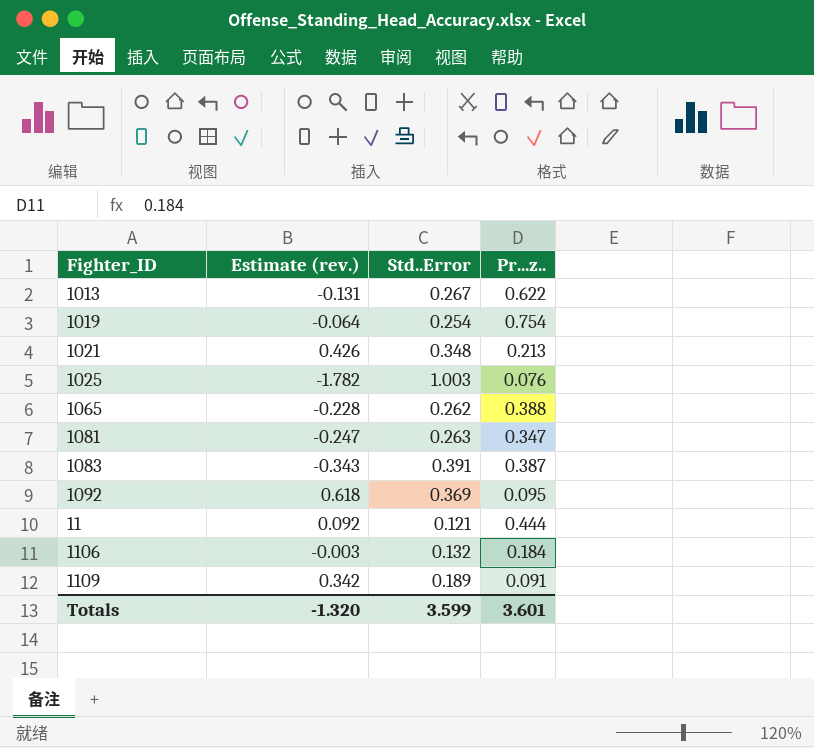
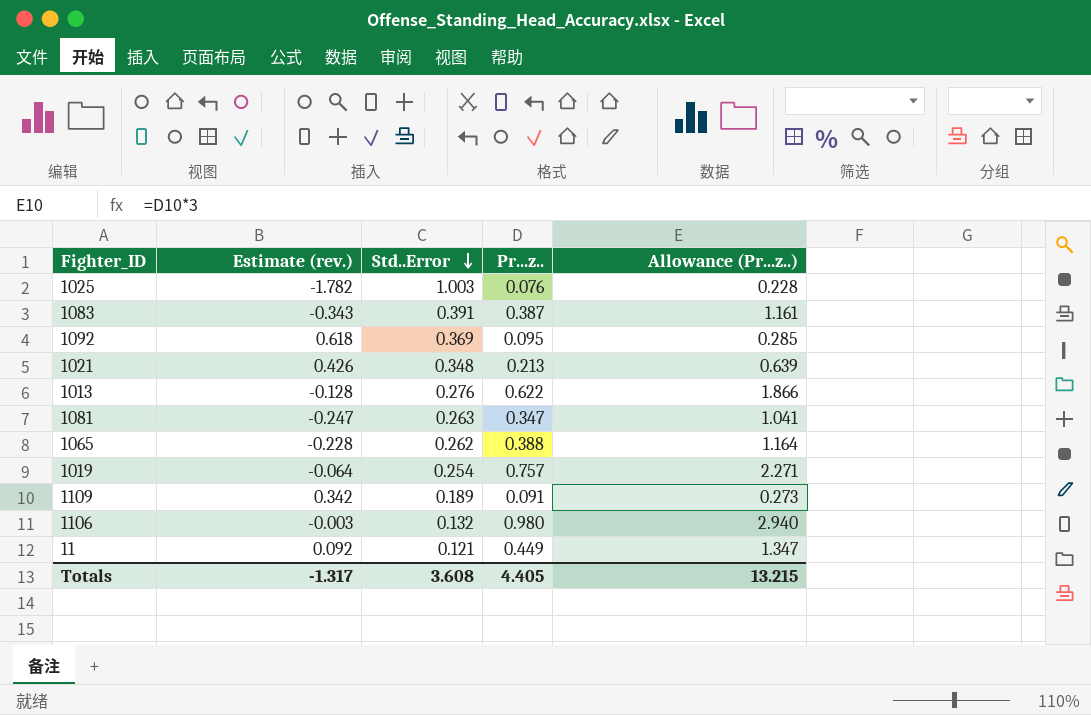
row order: none -> Std..Error descending
column Allowance (Pr...z..) | formula: none -> [Pr...z..] * 3
1013 | Estimate (rev.): -0.131 -> -0.128
1013 | Std..Error: 0.267 -> 0.276
1019 | Pr...z..: 0.754 -> 0.757
1106 | Pr...z..: 0.184 -> 0.980
11 | Pr...z..: 0.444 -> 0.449
Totals | Estimate (rev.): -1.320 -> -1.317
Totals | Std..Error: 3.599 -> 3.608
Totals | Pr...z..: 3.601 -> 4.405

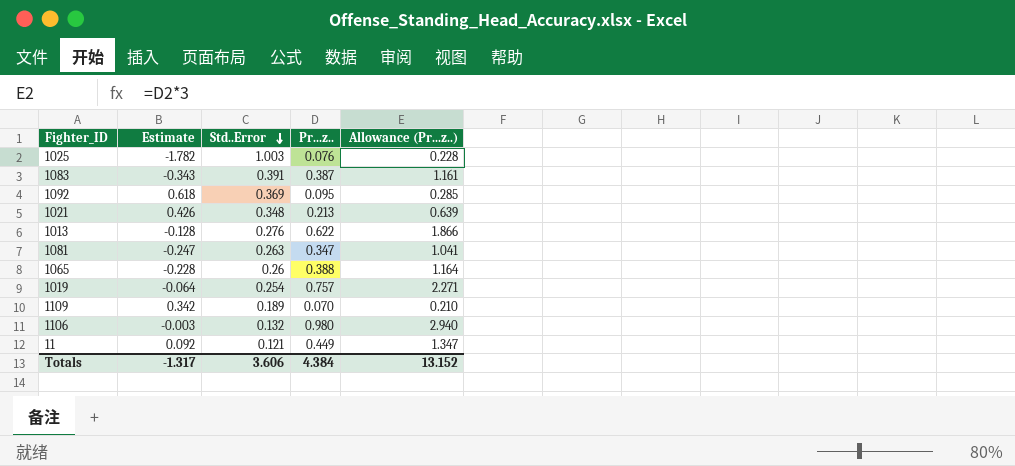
column name: Estimate (rev.) -> Estimate
1065 | Std..Error: 0.262 -> 0.26
1109 | Pr...z..: 0.091 -> 0.070
1109 | Allowance (Pr...z..): 0.273 -> 0.210
Totals | Std..Error: 3.608 -> 3.606
Totals | Pr...z..: 4.405 -> 4.384
Totals | Allowance (Pr...z..): 13.215 -> 13.152

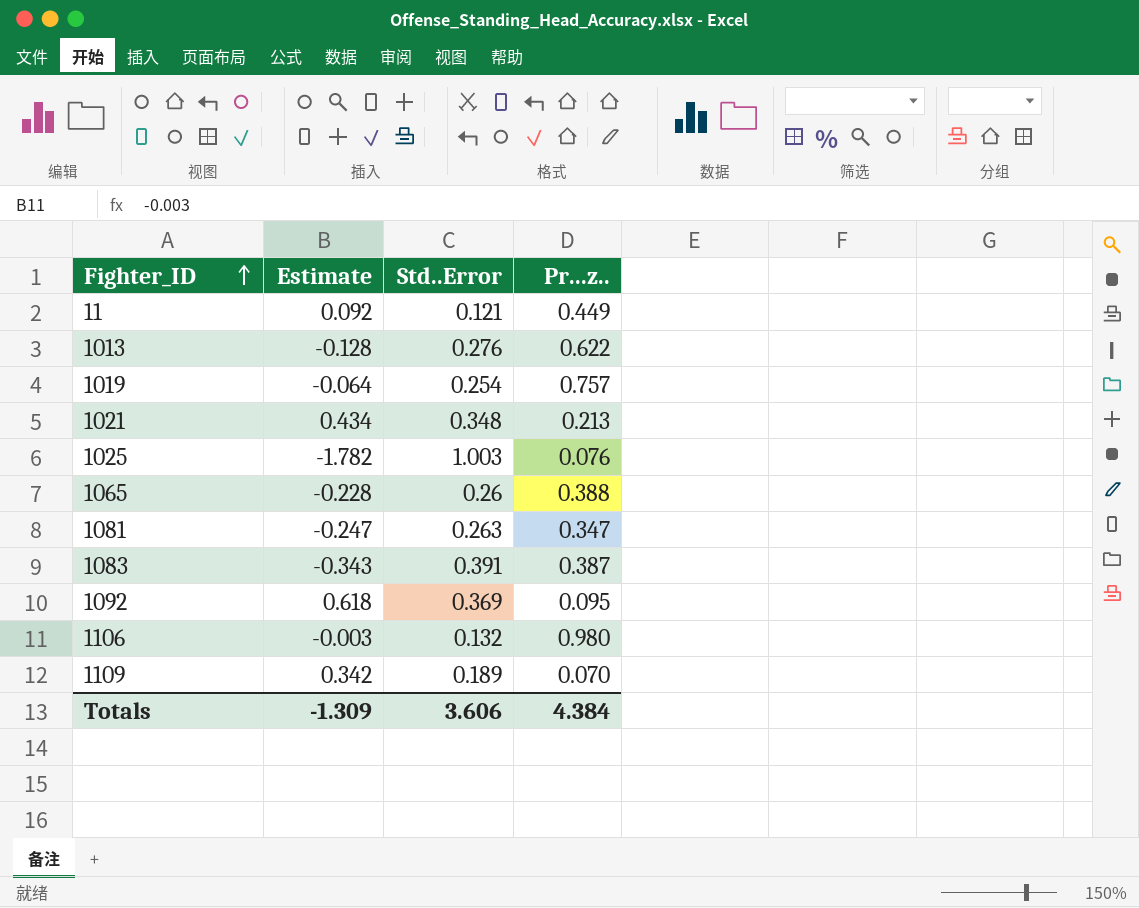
row order: Std..Error descending -> Fighter_ID ascending
column Allowance (Pr...z..) | formula: [Pr...z..] * 3 -> none
1021 | Estimate: 0.426 -> 0.434
Totals | Estimate: -1.317 -> -1.309

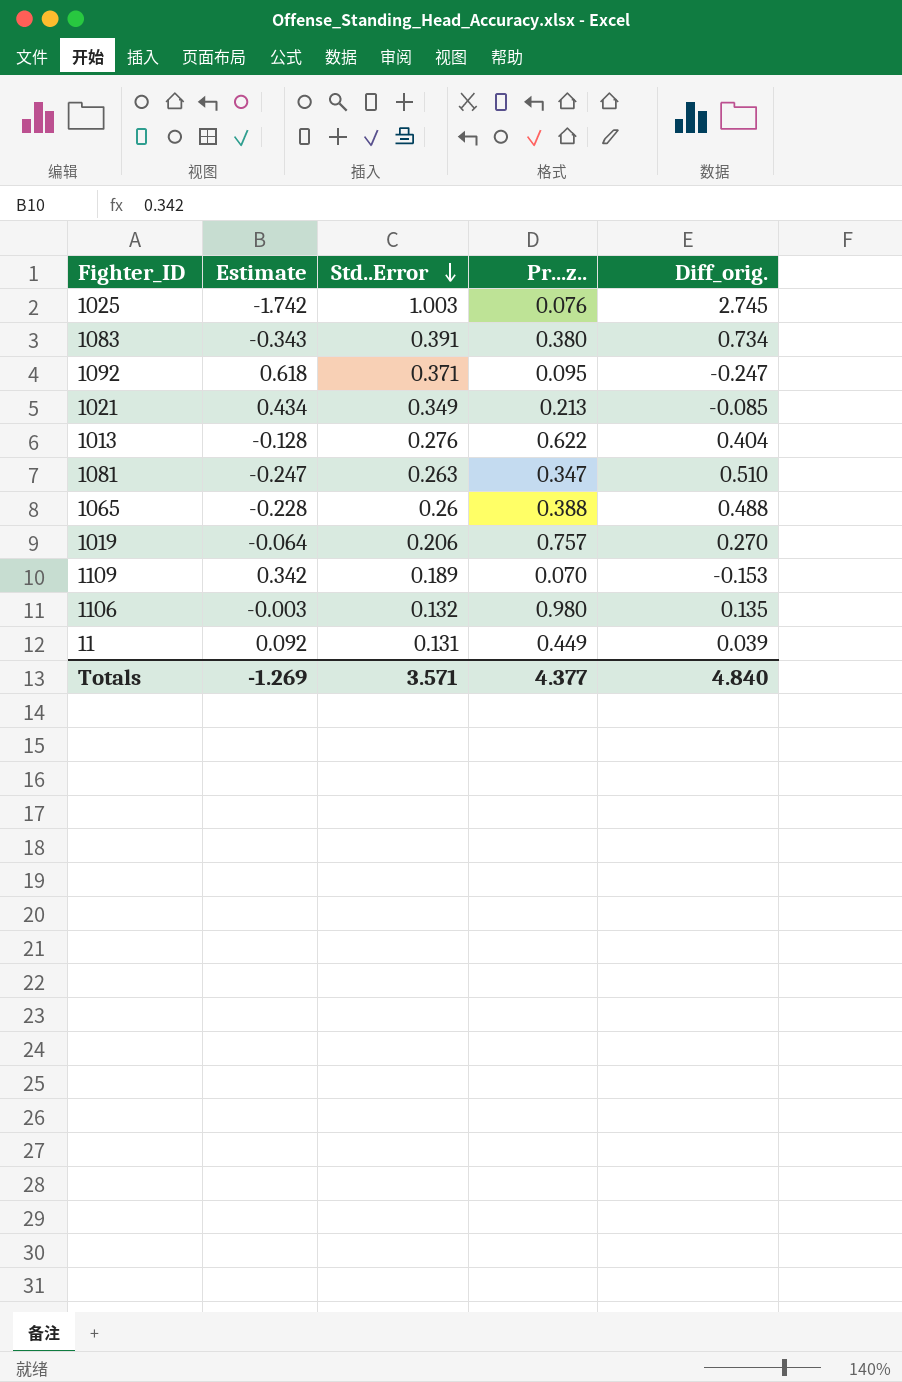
row order: Fighter_ID ascending -> Std..Error descending
column Diff_orig. | formula: none -> [Std..Error] - [Estimate]
1025 | Estimate: -1.782 -> -1.742
1083 | Pr...z..: 0.387 -> 0.380
1092 | Std..Error: 0.369 -> 0.371
1021 | Std..Error: 0.348 -> 0.349
1019 | Std..Error: 0.254 -> 0.206
11 | Std..Error: 0.121 -> 0.131
Totals | Estimate: -1.309 -> -1.269
Totals | Std..Error: 3.606 -> 3.571
Totals | Pr...z..: 4.384 -> 4.377

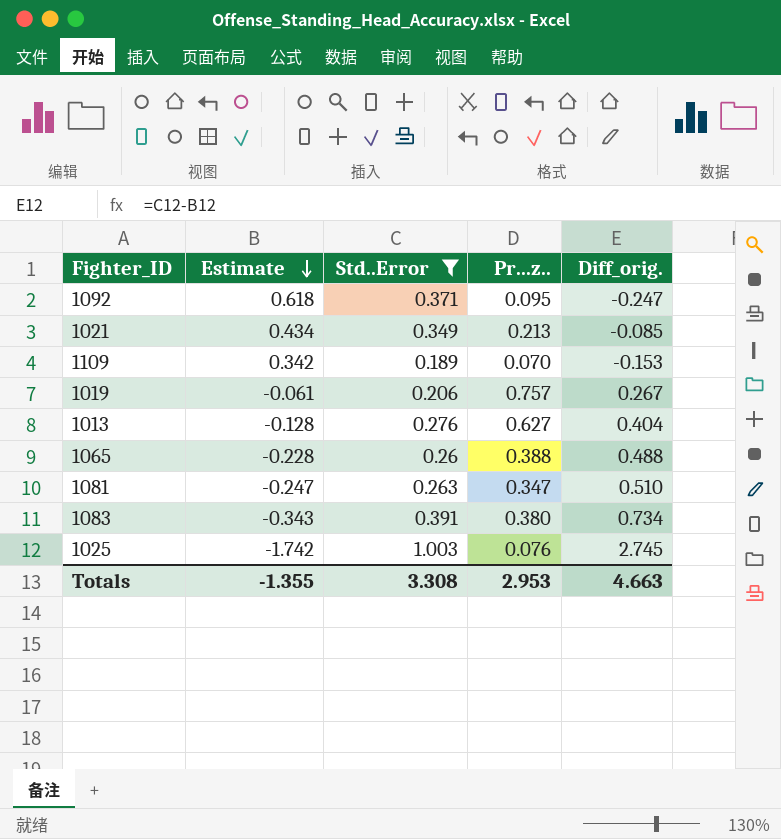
filter: none -> Std..Error >= 0.189
row order: Std..Error descending -> Estimate descending
1019 | Estimate: -0.064 -> -0.061
1019 | Diff_orig.: 0.270 -> 0.267
1013 | Pr...z..: 0.622 -> 0.627
Totals | Estimate: -1.269 -> -1.355
Totals | Std..Error: 3.571 -> 3.308
Totals | Pr...z..: 4.377 -> 2.953
Totals | Diff_orig.: 4.840 -> 4.663

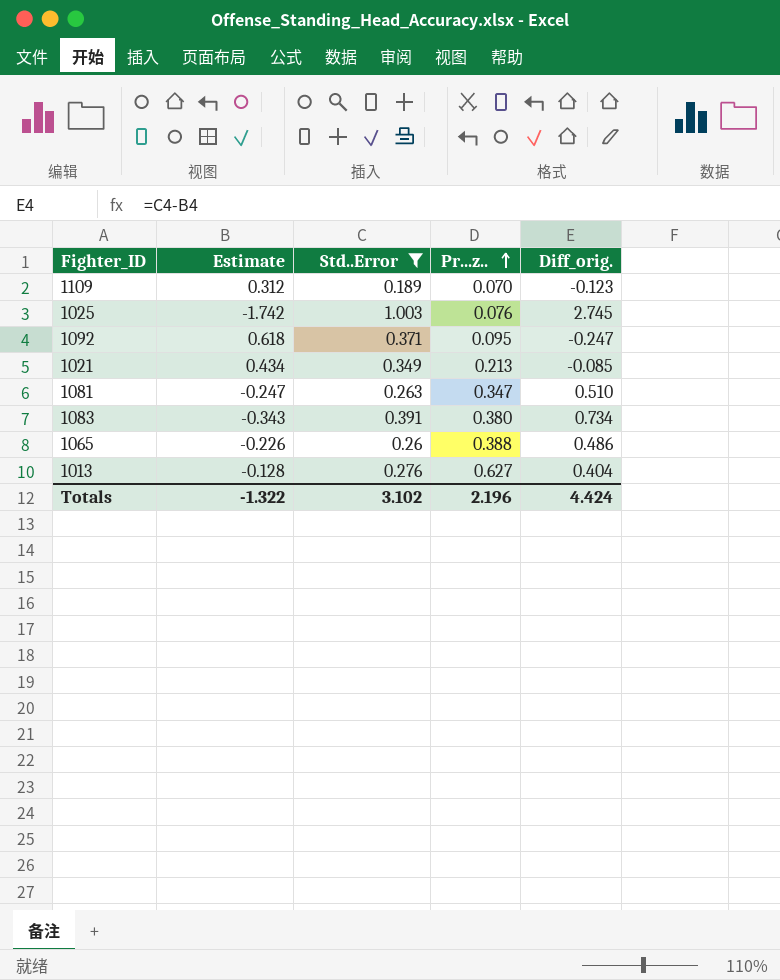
row order: Estimate descending -> Pr...z.. ascending
row 1019: -0.061 | 0.206 | 0.757 | 0.267 -> none
1109 | Estimate: 0.342 -> 0.312
1109 | Diff_orig.: -0.153 -> -0.123
1065 | Estimate: -0.228 -> -0.226
1065 | Diff_orig.: 0.488 -> 0.486
Totals | Estimate: -1.355 -> -1.322
Totals | Std..Error: 3.308 -> 3.102
Totals | Pr...z..: 2.953 -> 2.196
Totals | Diff_orig.: 4.663 -> 4.424

